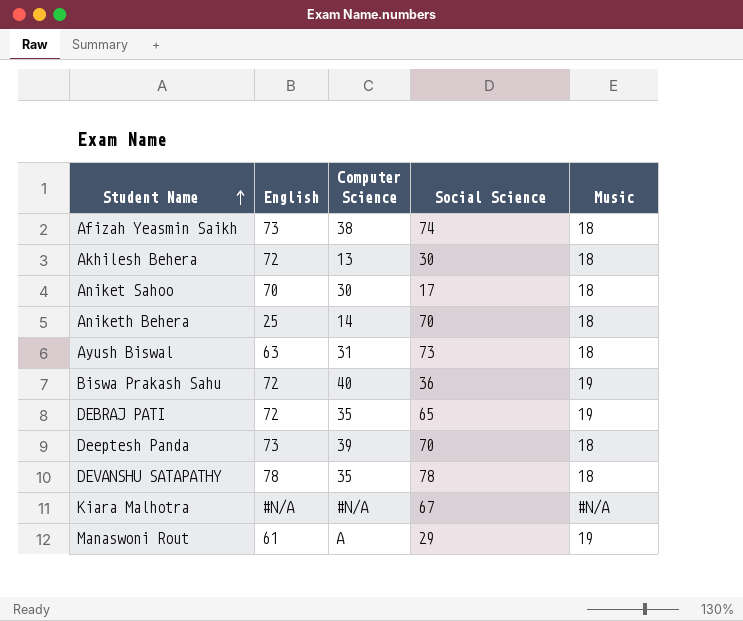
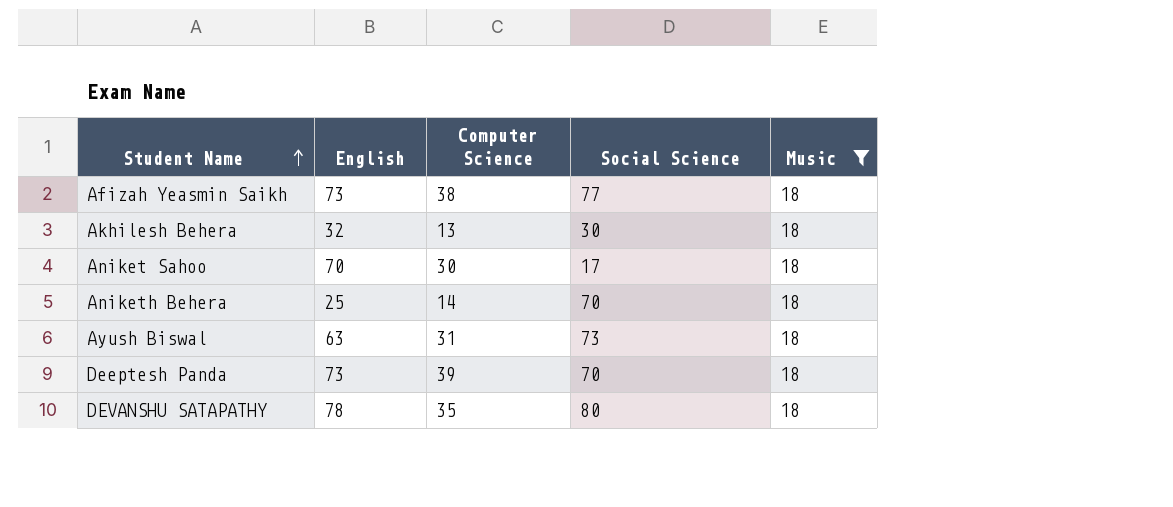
filter: none -> Music = 18
Afizah Yeasmin Saikh | Social Science: 74 -> 77
Akhilesh Behera | English: 72 -> 32
DEVANSHU SATAPATHY | Social Science: 78 -> 80

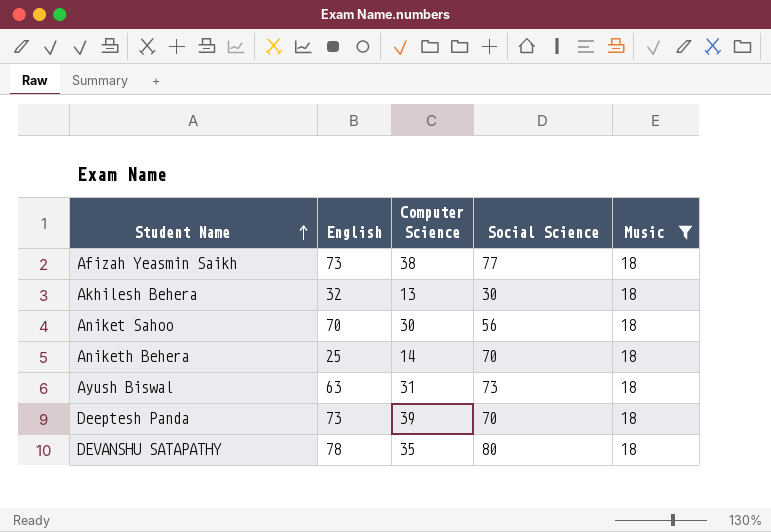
Aniket Sahoo | Social Science: 17 -> 56

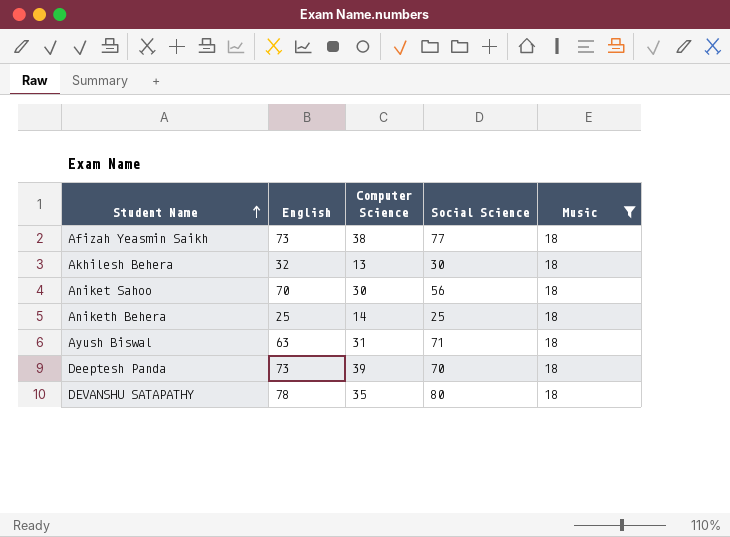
Aniketh Behera | Social Science: 70 -> 25
Ayush Biswal | Social Science: 73 -> 71

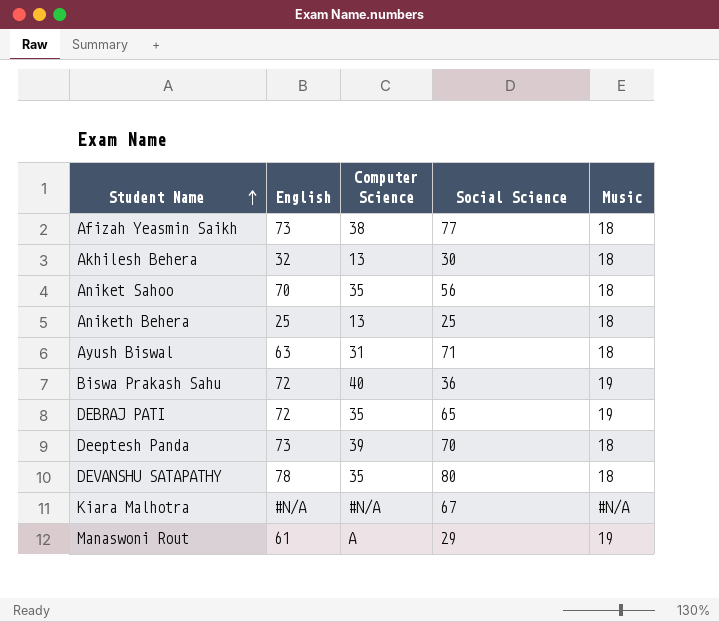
filter: Music = 18 -> none
Aniket Sahoo | Computer Science: 30 -> 35
Aniketh Behera | Computer Science: 14 -> 13

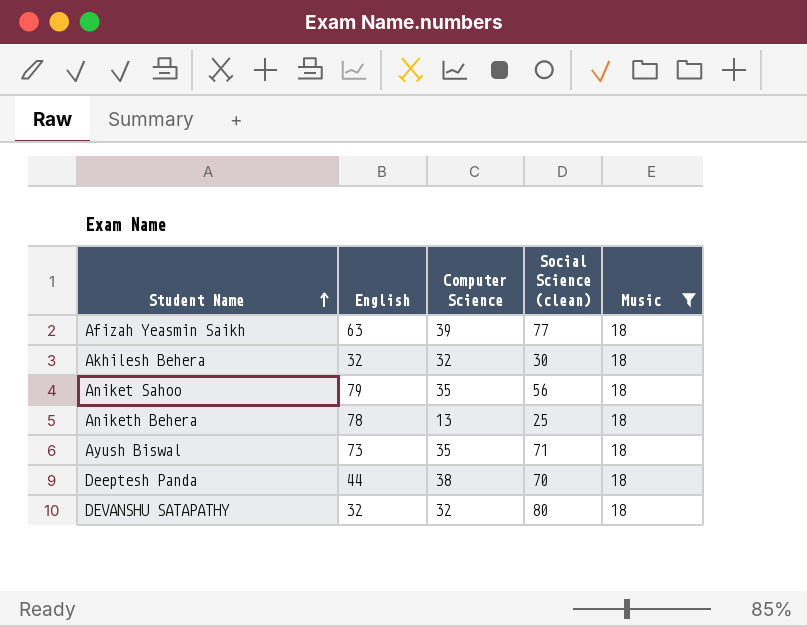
filter: none -> Music = 18
column name: Social Science -> Social Science (clean)
Afizah Yeasmin Saikh | English: 73 -> 63
Afizah Yeasmin Saikh | Computer Science: 38 -> 39
Akhilesh Behera | Computer Science: 13 -> 32
Aniket Sahoo | English: 70 -> 79
Aniketh Behera | English: 25 -> 78
Ayush Biswal | English: 63 -> 73
Ayush Biswal | Computer Science: 31 -> 35
Deeptesh Panda | English: 73 -> 44
Deeptesh Panda | Computer Science: 39 -> 38
DEVANSHU SATAPATHY | English: 78 -> 32
DEVANSHU SATAPATHY | Computer Science: 35 -> 32

